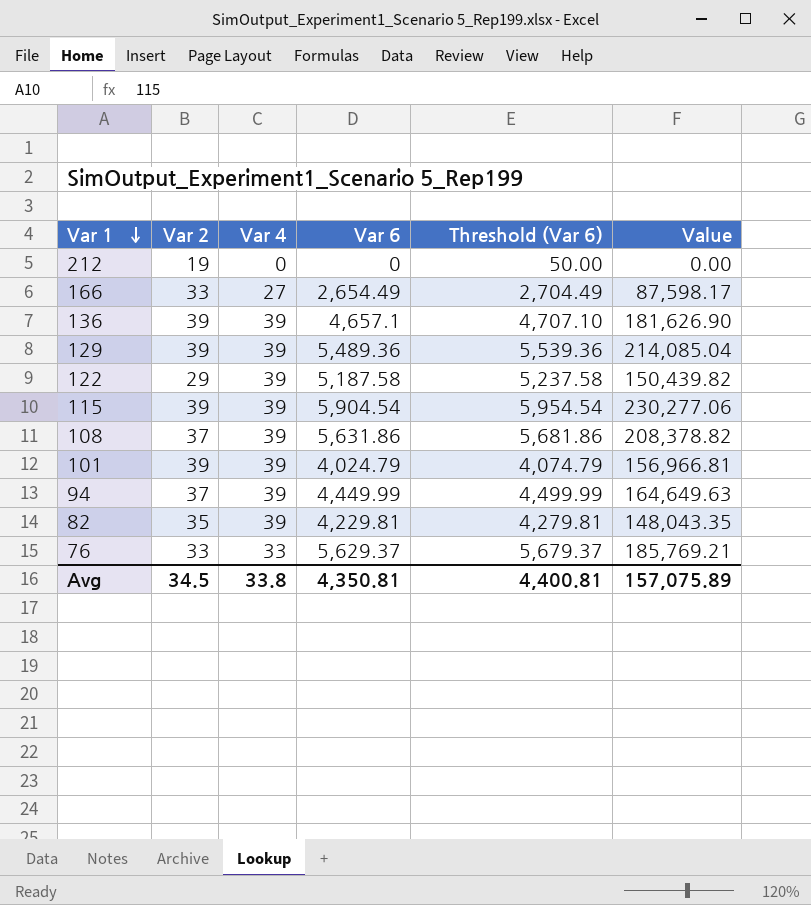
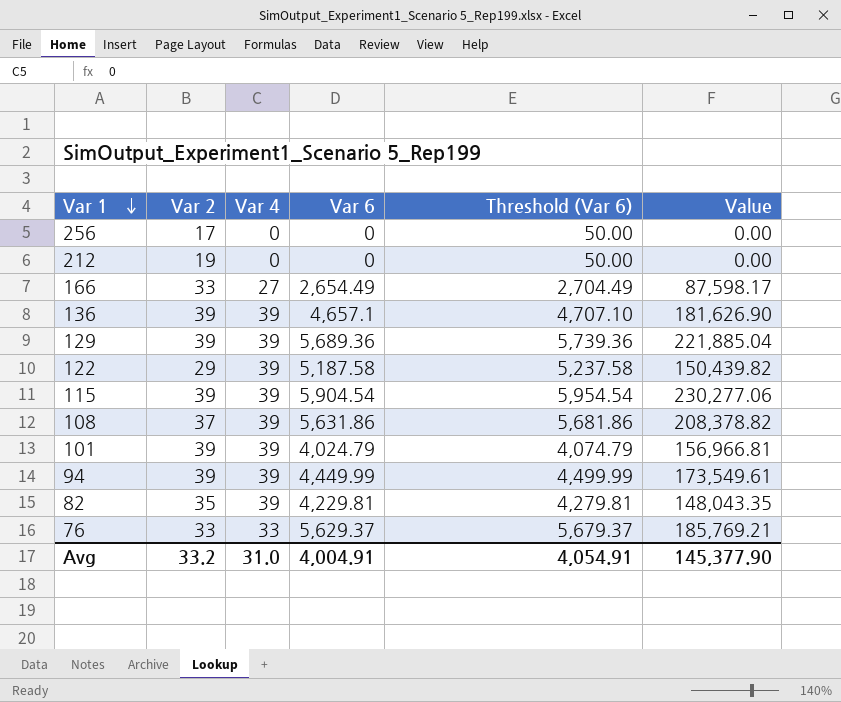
row 256: none -> 17 | 0 | 0 | 50.00 | 0.00
129 | Var 6: 5,489.36 -> 5,689.36
129 | Threshold (Var 6): 5,539.36 -> 5,739.36
129 | Value: 214,085.04 -> 221,885.04
94 | Var 2: 37 -> 39
94 | Value: 164,649.63 -> 173,549.61
Avg | Var 2: 34.5 -> 33.2
Avg | Var 4: 33.8 -> 31.0
Avg | Var 6: 4,350.81 -> 4,004.91
Avg | Threshold (Var 6): 4,400.81 -> 4,054.91
Avg | Value: 157,075.89 -> 145,377.90

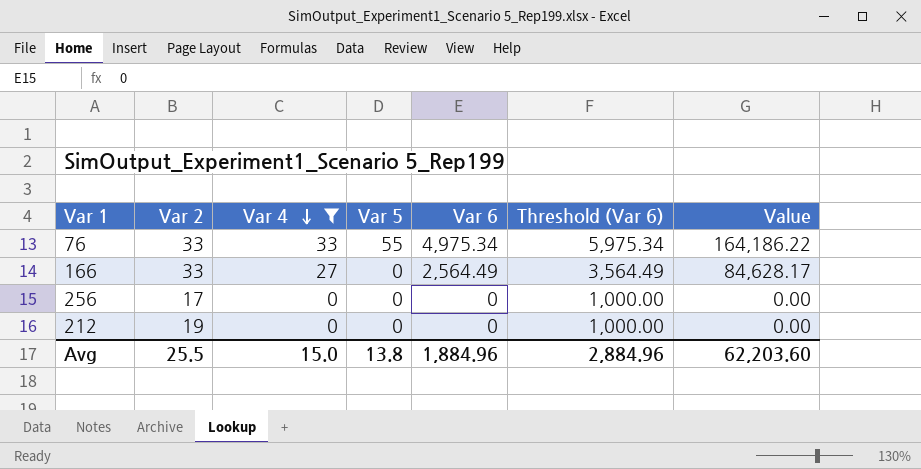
filter: none -> Var 4 != 39
row order: Var 1 descending -> Var 4 descending
column Var 5 | position: none -> 4
column Threshold (Var 6) | formula: [Var 6] + 50 -> [Var 6] + 1000
76 | Var 6: 5,629.37 -> 4,975.34
76 | Value: 185,769.21 -> 164,186.22
166 | Var 6: 2,654.49 -> 2,564.49
166 | Value: 87,598.17 -> 84,628.17
Avg | Var 2: 33.2 -> 25.5
Avg | Var 4: 31.0 -> 15.0
Avg | Var 6: 4,004.91 -> 1,884.96
Avg | Threshold (Var 6): 4,054.91 -> 2,884.96
Avg | Value: 145,377.90 -> 62,203.60

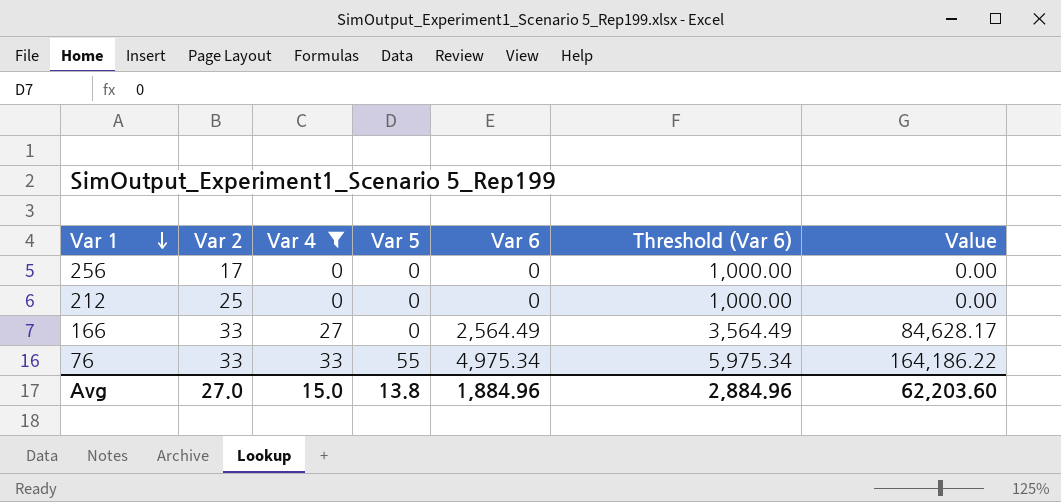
row order: Var 4 descending -> Var 1 descending
212 | Var 2: 19 -> 25
Avg | Var 2: 25.5 -> 27.0

